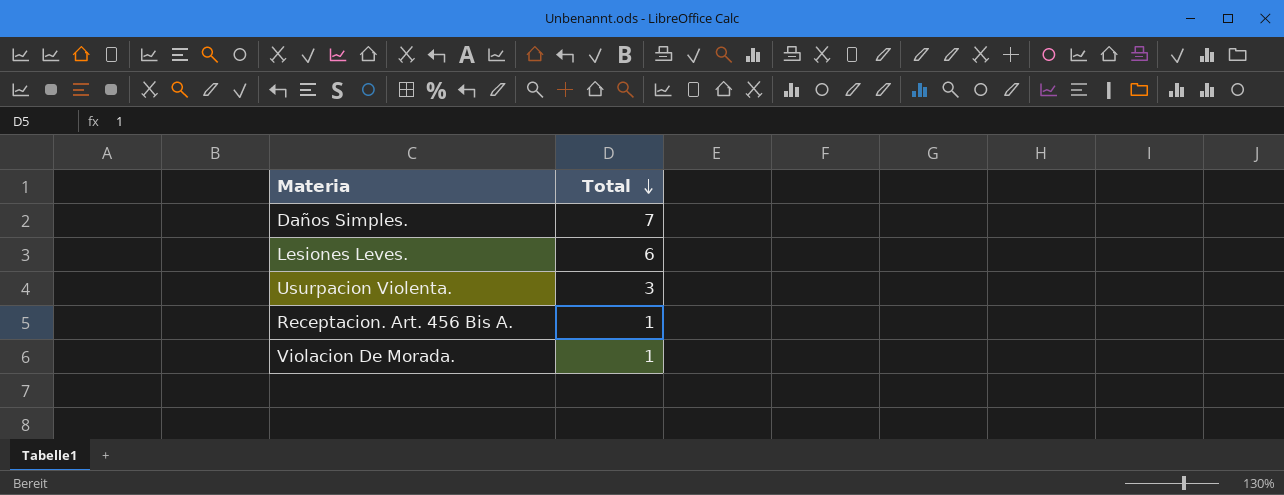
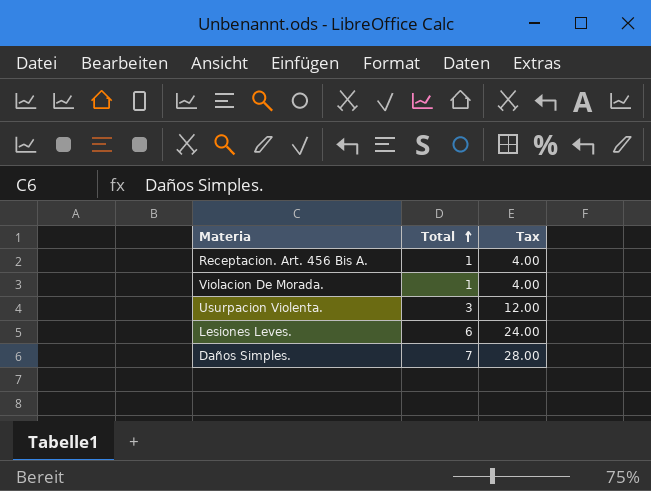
row order: Total descending -> Total ascending
column Tax | formula: none -> [Total] * 4

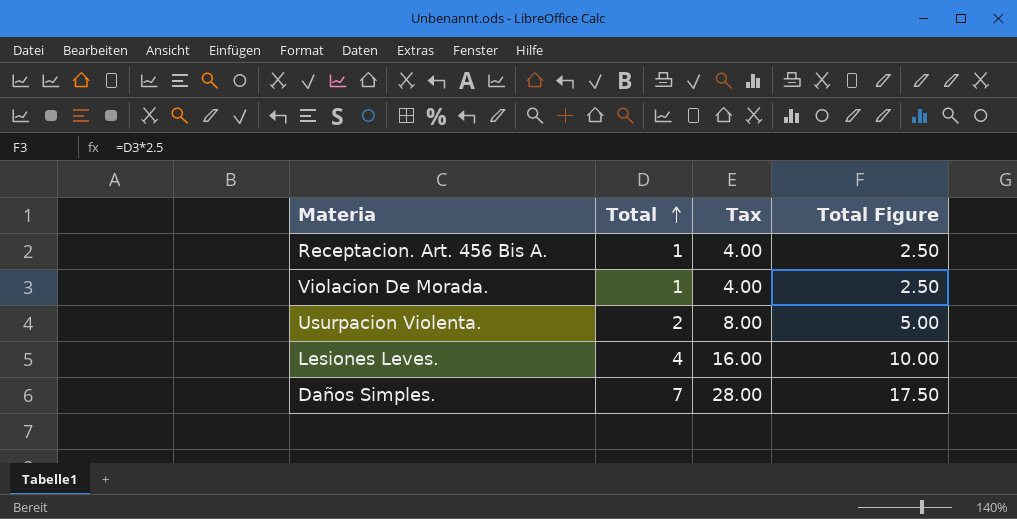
column Total Figure | formula: none -> [Total] * 2.5
Usurpacion Violenta. | Total: 3 -> 2
Usurpacion Violenta. | Tax: 12.00 -> 8.00
Lesiones Leves. | Total: 6 -> 4
Lesiones Leves. | Tax: 24.00 -> 16.00

